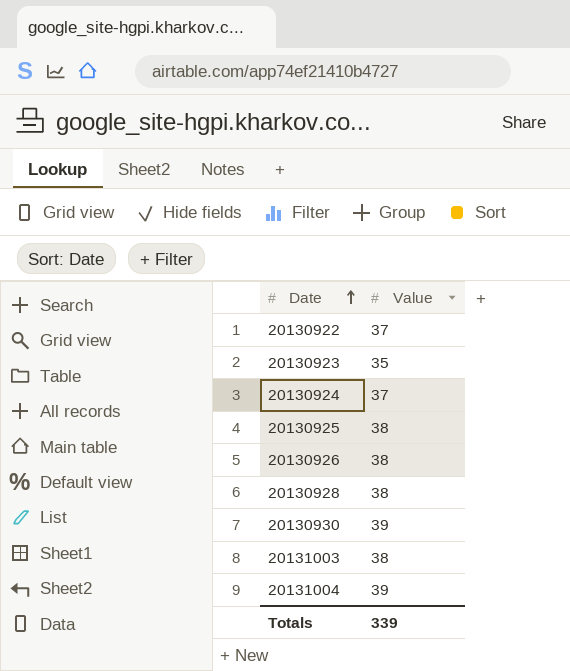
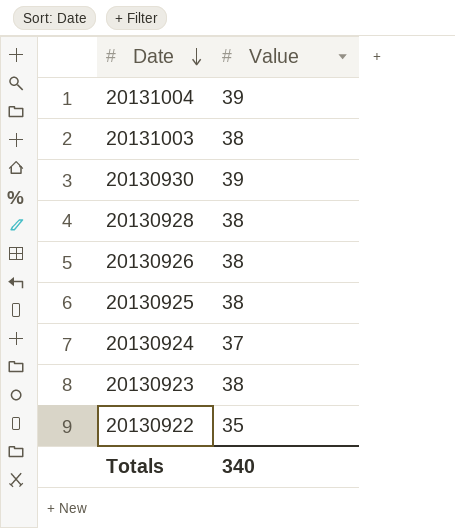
row order: Date ascending -> Date descending
20130923 | Value: 35 -> 38
20130922 | Value: 37 -> 35
Totals | Value: 339 -> 340

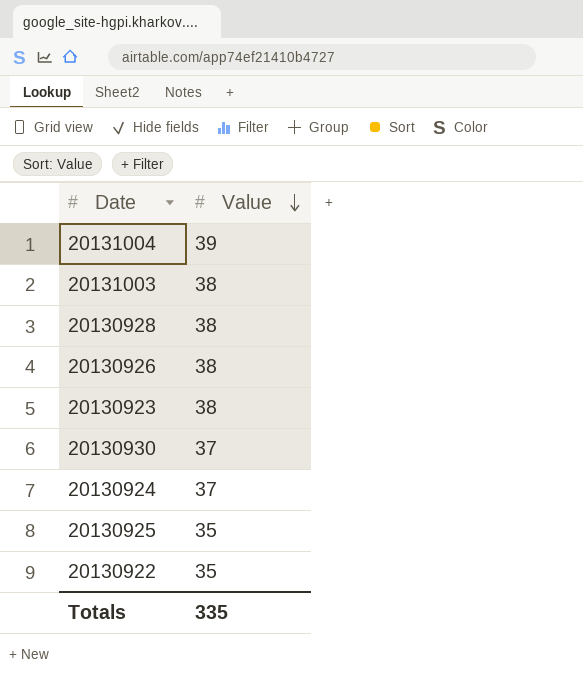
row order: Date descending -> Value descending
20130930 | Value: 39 -> 37
20130925 | Value: 38 -> 35
Totals | Value: 340 -> 335

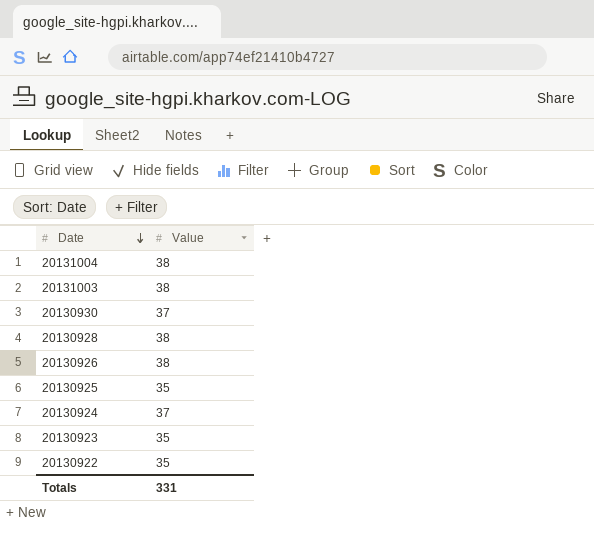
row order: Value descending -> Date descending
20131004 | Value: 39 -> 38
20130923 | Value: 38 -> 35
Totals | Value: 335 -> 331

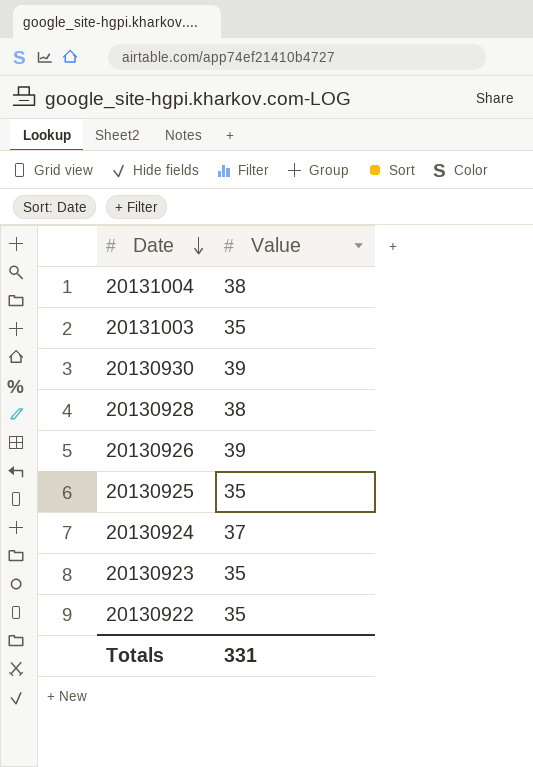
20131003 | Value: 38 -> 35
20130930 | Value: 37 -> 39
20130926 | Value: 38 -> 39

